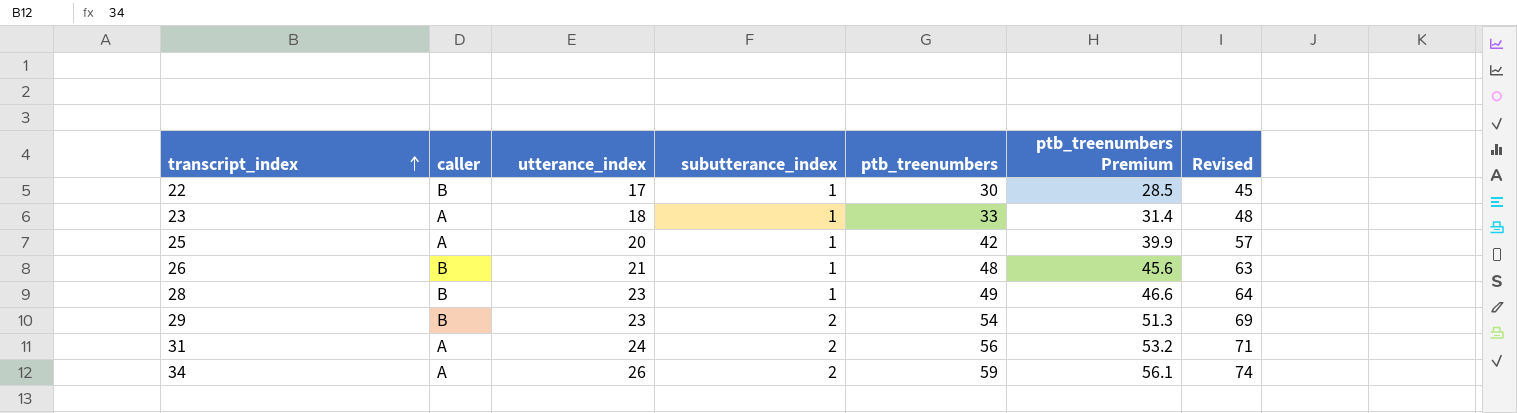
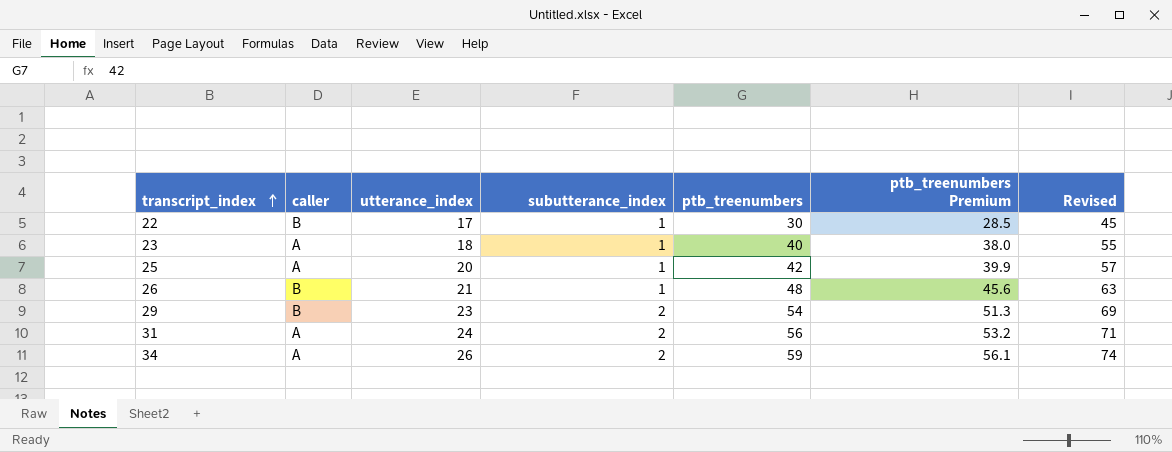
row 28: B | 23 | 1 | 49 | 46.6 | 64 -> none
23 | ptb_treenumbers: 33 -> 40
23 | ptb_treenumbers Premium: 31.4 -> 38.0
23 | Revised: 48 -> 55

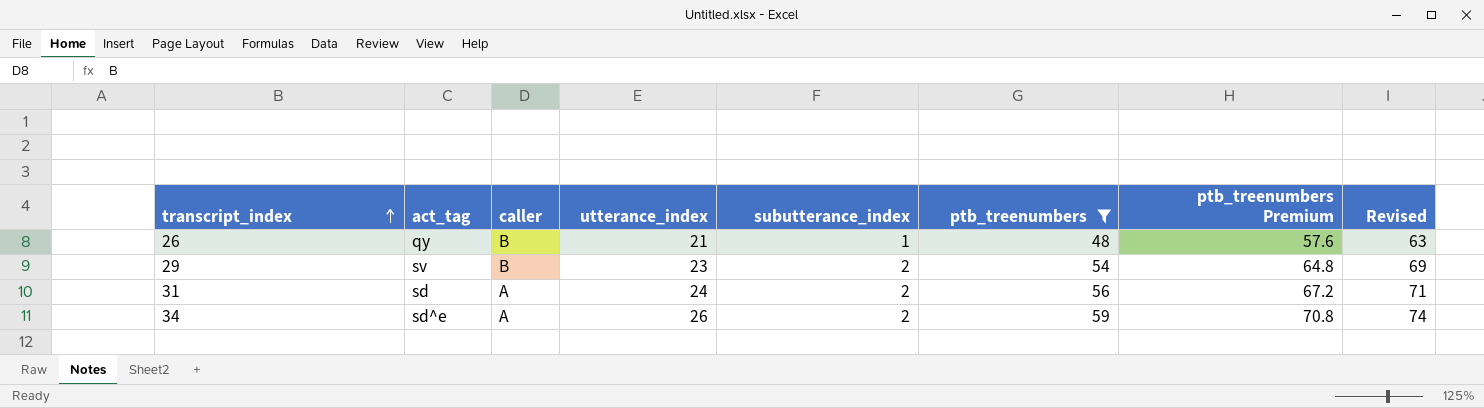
filter: none -> ptb_treenumbers >= 48
column act_tag | position: none -> 2
column ptb_treenumbers Premium | formula: [ptb_treenumbers] * 0.95 -> [ptb_treenumbers] * 1.2

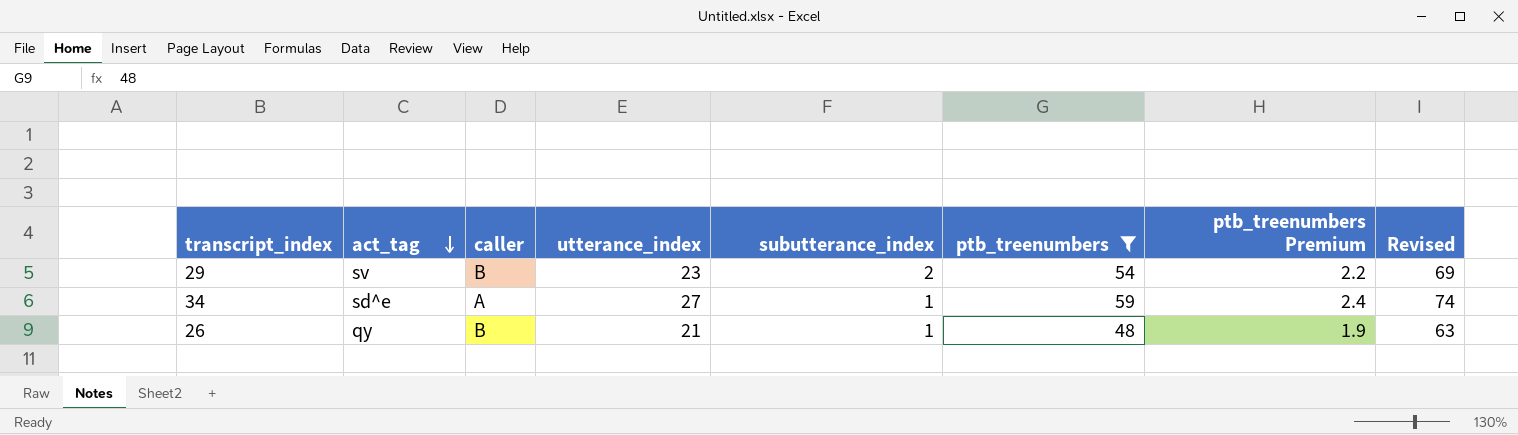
row order: transcript_index ascending -> act_tag descending
column ptb_treenumbers Premium | formula: [ptb_treenumbers] * 1.2 -> [ptb_treenumbers] * 0.04
row 31: sd | A | 24 | 2 | 56 | 67.2 | 71 -> none
34 | utterance_index: 26 -> 27
34 | subutterance_index: 2 -> 1

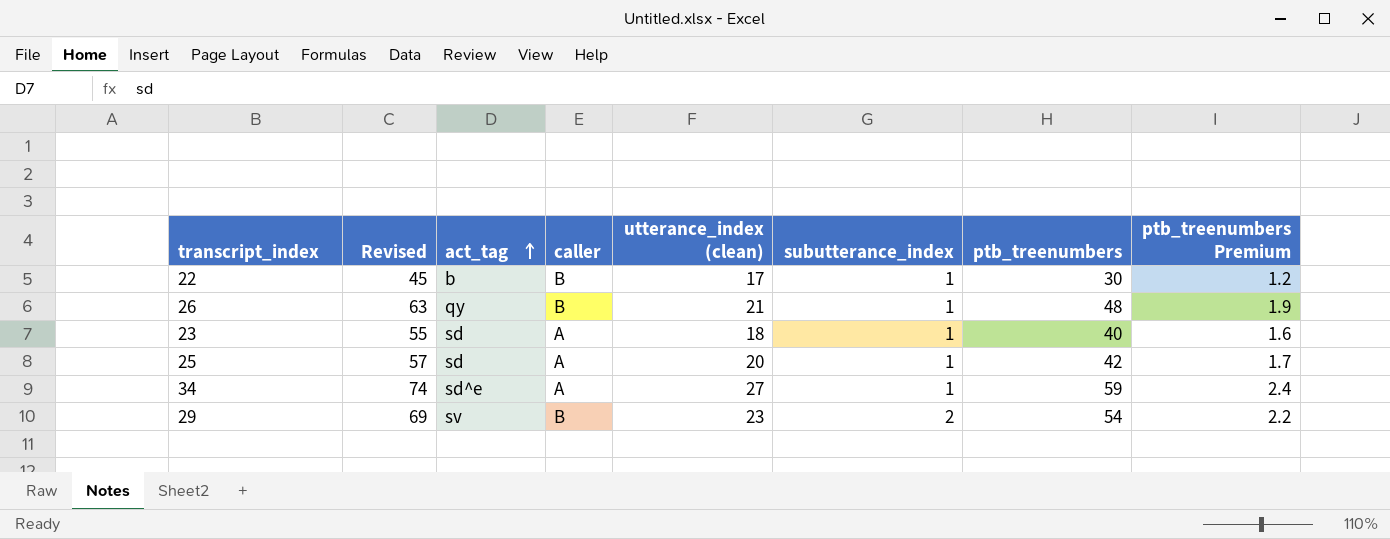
filter: ptb_treenumbers >= 48 -> none
row order: act_tag descending -> act_tag ascending
column Revised | position: 8 -> 2
column name: utterance_index -> utterance_index (clean)

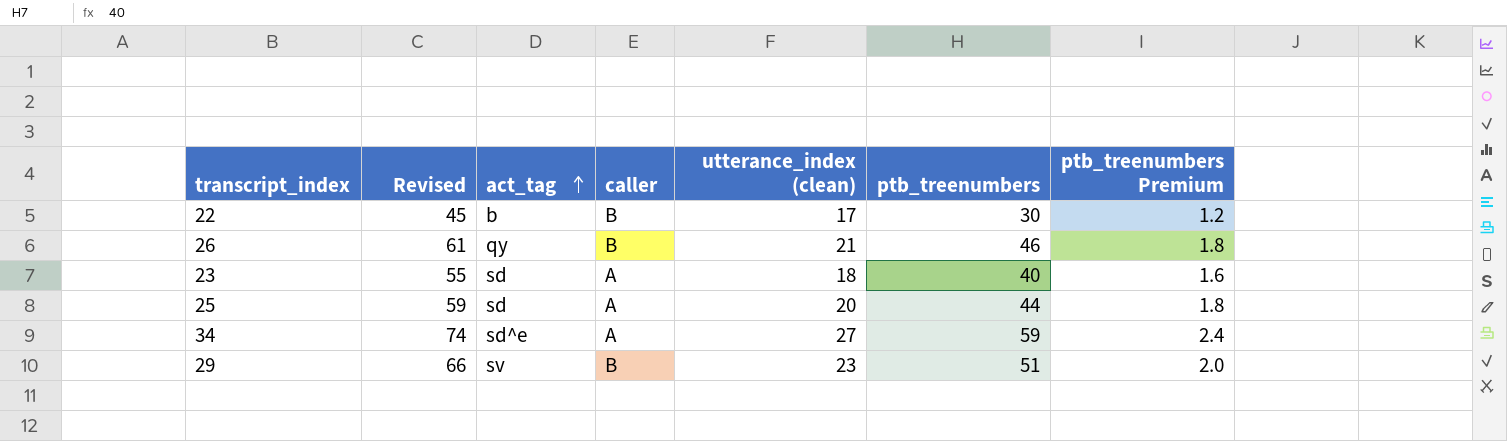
column subutterance_index | position: 6 -> none
26 | Revised: 63 -> 61
26 | ptb_treenumbers: 48 -> 46
26 | ptb_treenumbers Premium: 1.9 -> 1.8
25 | Revised: 57 -> 59
25 | ptb_treenumbers: 42 -> 44
25 | ptb_treenumbers Premium: 1.7 -> 1.8
29 | Revised: 69 -> 66
29 | ptb_treenumbers: 54 -> 51
29 | ptb_treenumbers Premium: 2.2 -> 2.0

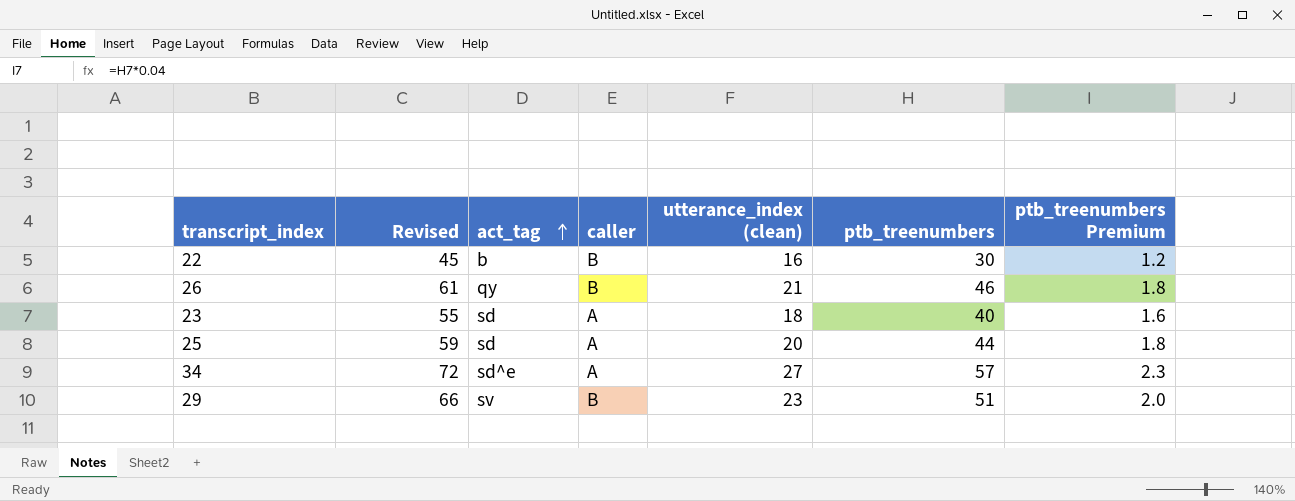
22 | utterance_index (clean): 17 -> 16
34 | Revised: 74 -> 72
34 | ptb_treenumbers: 59 -> 57
34 | ptb_treenumbers Premium: 2.4 -> 2.3

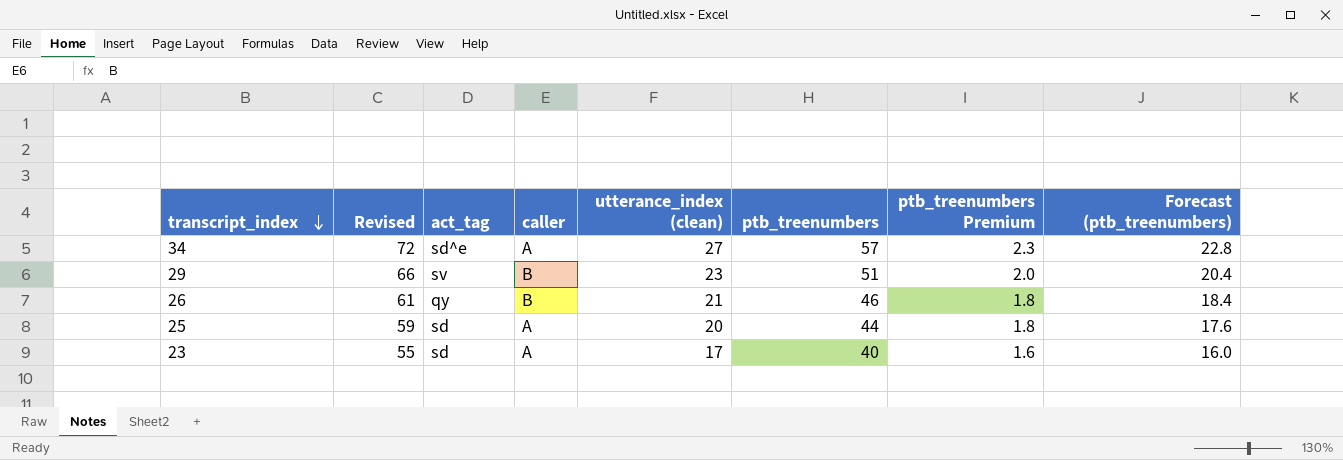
row order: act_tag ascending -> transcript_index descending
column Forecast (ptb_treenumbers) | formula: none -> [ptb_treenumbers] * 0.4
row 22: 45 | b | B | 16 | 30 | 1.2 -> none
23 | utterance_index (clean): 18 -> 17

